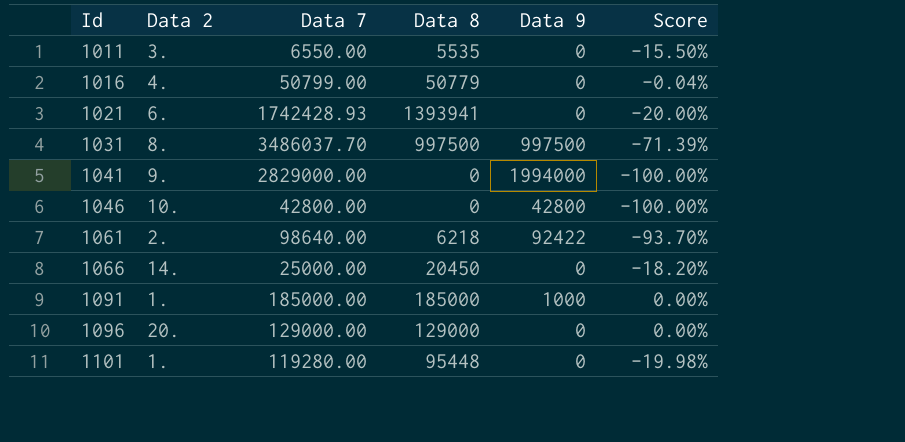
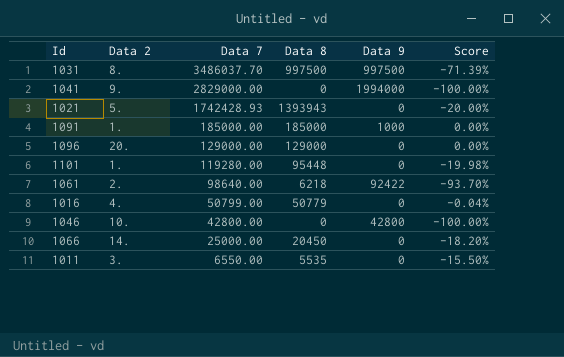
row order: Id ascending -> Data 7 descending
1021 | Data 2: 6. -> 5.
1021 | Data 8: 1393941 -> 1393943

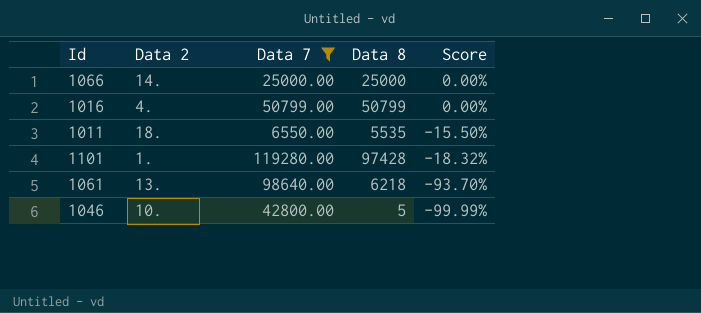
filter: none -> Data 7 <= 119280.00
row order: Data 7 descending -> Score descending
column Data 9 | position: 5 -> none
1066 | Data 8: 20450 -> 25000
1066 | Score: -18.20% -> 0.00%
1016 | Data 8: 50779 -> 50799
1016 | Score: -0.04% -> 0.00%
1011 | Data 2: 3. -> 18.
1101 | Data 8: 95448 -> 97428
1101 | Score: -19.98% -> -18.32%
1061 | Data 2: 2. -> 13.
1046 | Data 8: 0 -> 5
1046 | Score: -100.00% -> -99.99%

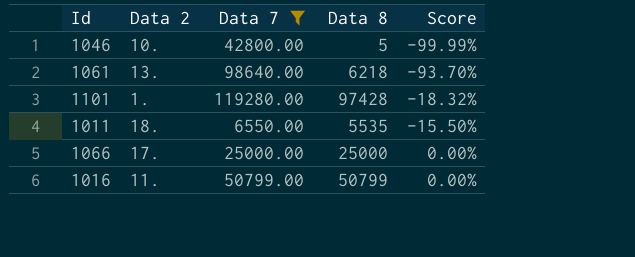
row order: Score descending -> Score ascending
1066 | Data 2: 14. -> 17.
1016 | Data 2: 4. -> 11.

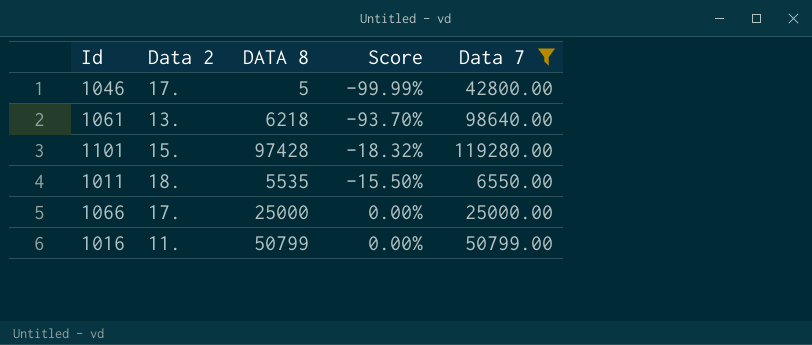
column name: Data 8 -> DATA 8
column Data 7 | position: 3 -> 5
1046 | Data 2: 10. -> 17.
1101 | Data 2: 1. -> 15.

